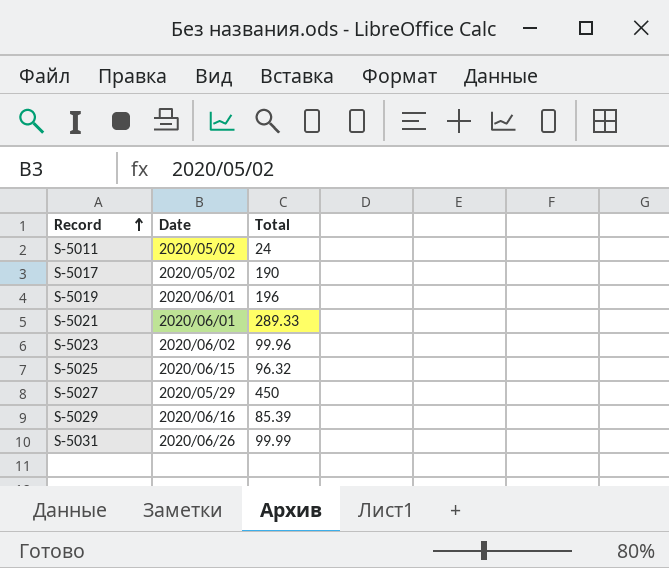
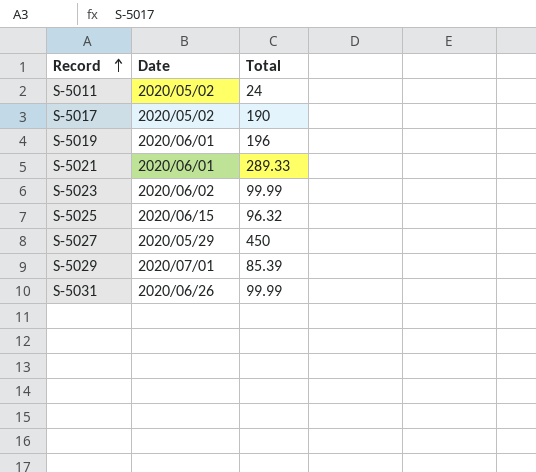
S-5023 | Total: 99.96 -> 99.99
S-5029 | Date: 2020/06/16 -> 2020/07/01

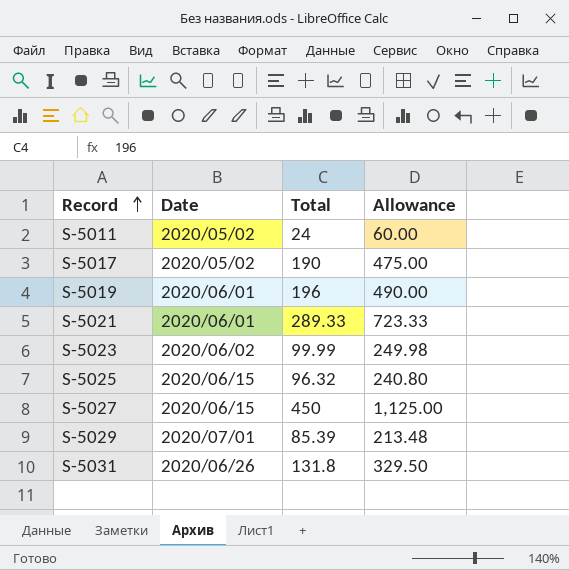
column Allowance | formula: none -> [Total] * 2.5
S-5027 | Date: 2020/05/29 -> 2020/06/15
S-5031 | Total: 99.99 -> 131.8

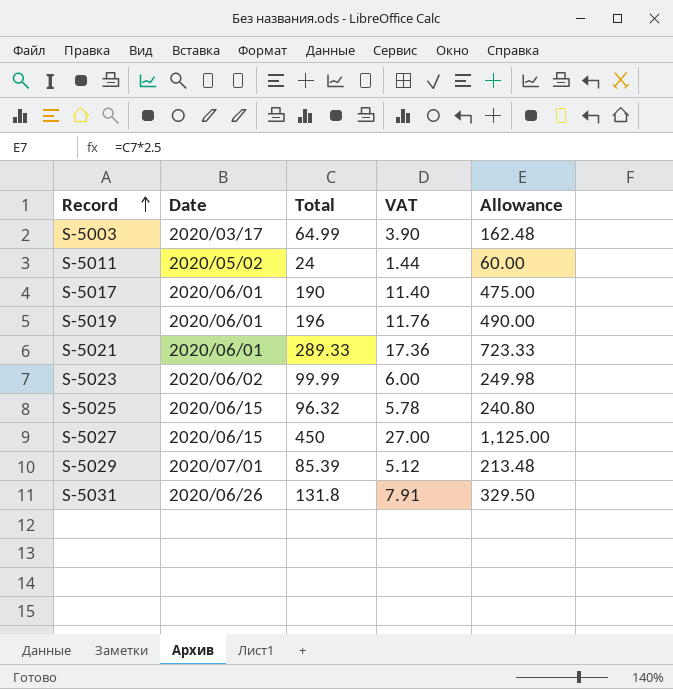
column VAT | formula: none -> [Total] * 0.06
row S-5003: none -> 2020/03/17 | 64.99 | 3.90 | 162.48
S-5017 | Date: 2020/05/02 -> 2020/06/01

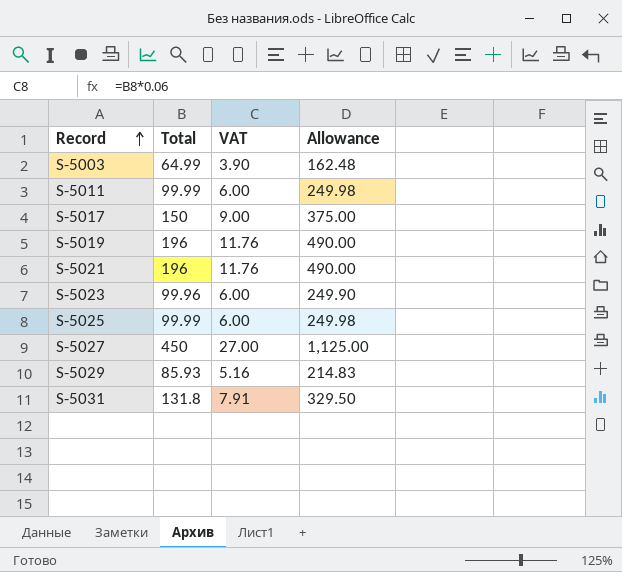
column Date | position: 2 -> none
S-5011 | Total: 24 -> 99.99
S-5011 | VAT: 1.44 -> 6.00
S-5011 | Allowance: 60.00 -> 249.98
S-5017 | Total: 190 -> 150
S-5017 | VAT: 11.40 -> 9.00
S-5017 | Allowance: 475.00 -> 375.00
S-5021 | Total: 289.33 -> 196
S-5021 | VAT: 17.36 -> 11.76
S-5021 | Allowance: 723.33 -> 490.00
S-5023 | Total: 99.99 -> 99.96
S-5023 | Allowance: 249.98 -> 249.90
S-5025 | Total: 96.32 -> 99.99
S-5025 | VAT: 5.78 -> 6.00
S-5025 | Allowance: 240.80 -> 249.98
S-5029 | Total: 85.39 -> 85.93
S-5029 | VAT: 5.12 -> 5.16
S-5029 | Allowance: 213.48 -> 214.83

